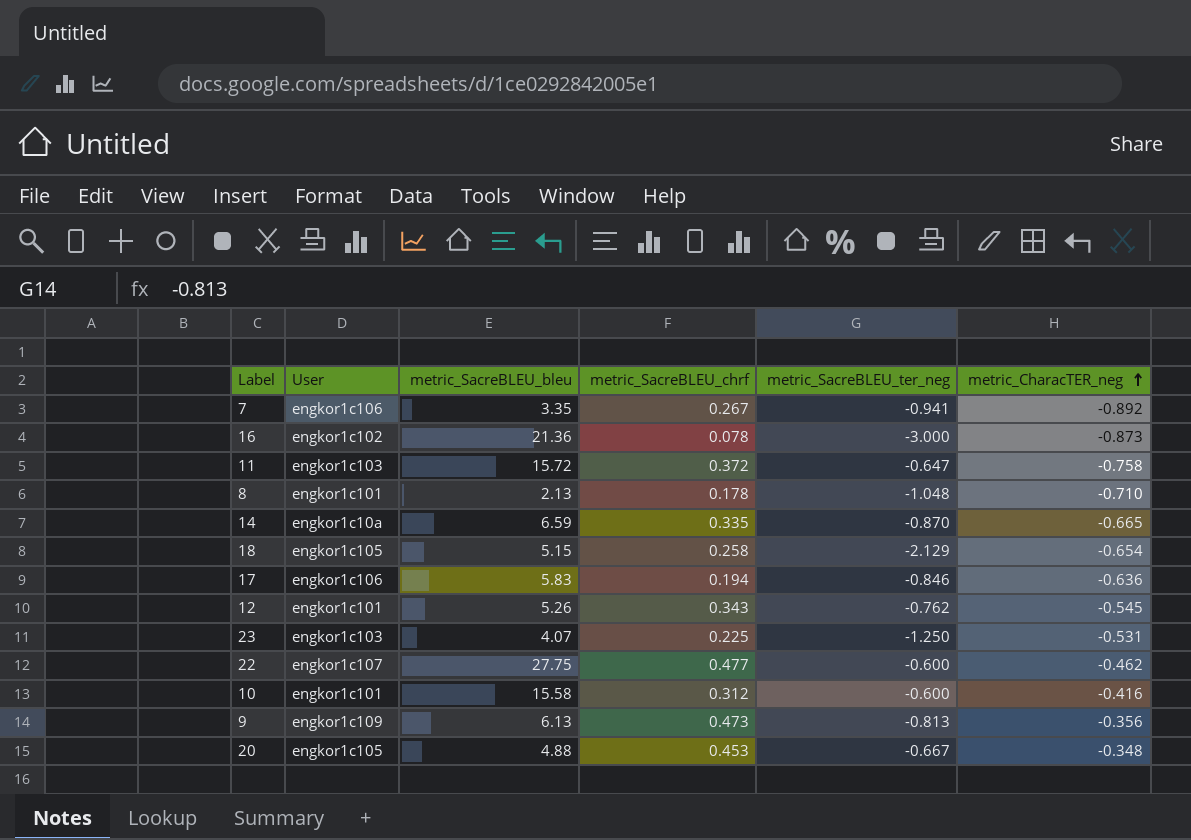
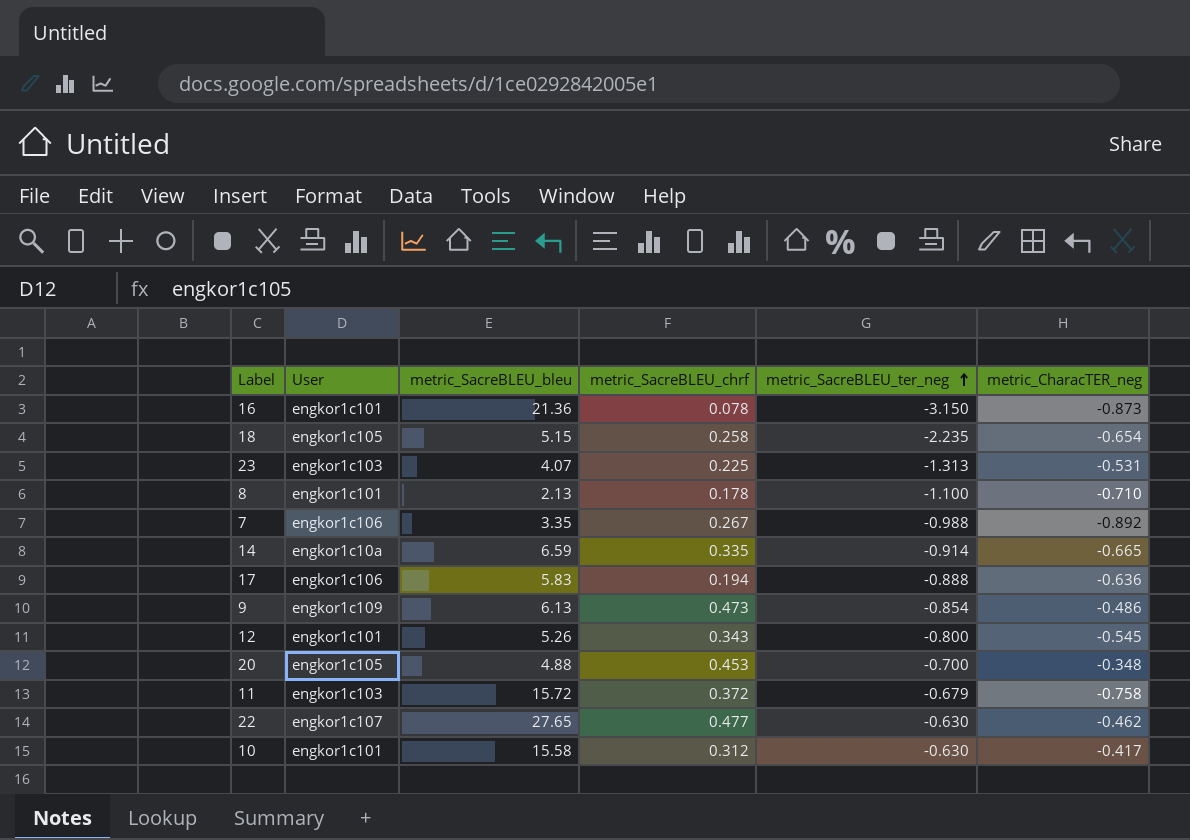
row order: metric_CharacTER_neg ascending -> metric_SacreBLEU_ter_neg ascending
16 | User: engkor1c102 -> engkor1c101
16 | metric_SacreBLEU_ter_neg: -3.000 -> -3.150
18 | metric_SacreBLEU_ter_neg: -2.129 -> -2.235
23 | metric_SacreBLEU_ter_neg: -1.250 -> -1.313
8 | metric_SacreBLEU_ter_neg: -1.048 -> -1.100
7 | metric_SacreBLEU_ter_neg: -0.941 -> -0.988
14 | metric_SacreBLEU_ter_neg: -0.870 -> -0.914
17 | metric_SacreBLEU_ter_neg: -0.846 -> -0.888
9 | metric_SacreBLEU_ter_neg: -0.813 -> -0.854
9 | metric_CharacTER_neg: -0.356 -> -0.486
12 | metric_SacreBLEU_ter_neg: -0.762 -> -0.800
20 | metric_SacreBLEU_ter_neg: -0.667 -> -0.700
11 | metric_SacreBLEU_ter_neg: -0.647 -> -0.679
22 | metric_SacreBLEU_bleu: 27.75 -> 27.65
22 | metric_SacreBLEU_ter_neg: -0.600 -> -0.630
10 | metric_SacreBLEU_ter_neg: -0.600 -> -0.630
10 | metric_CharacTER_neg: -0.416 -> -0.417

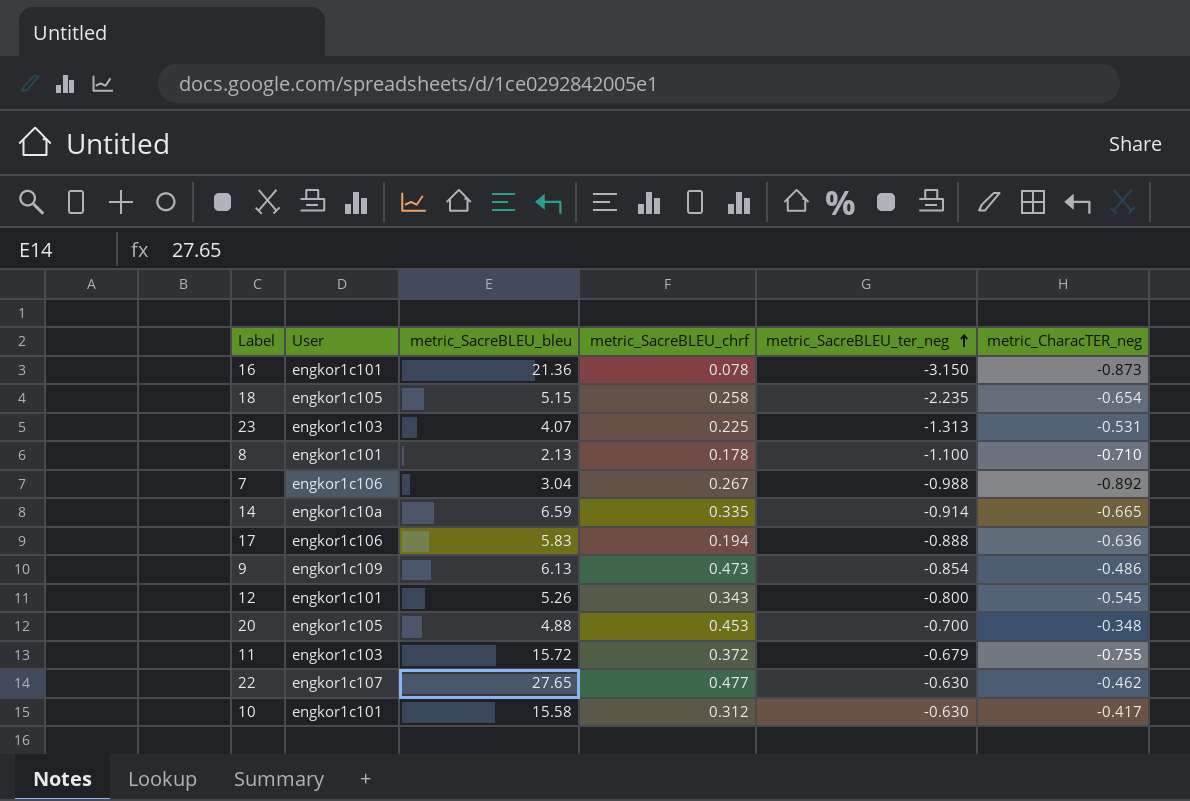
7 | metric_SacreBLEU_bleu: 3.35 -> 3.04
11 | metric_CharacTER_neg: -0.758 -> -0.755

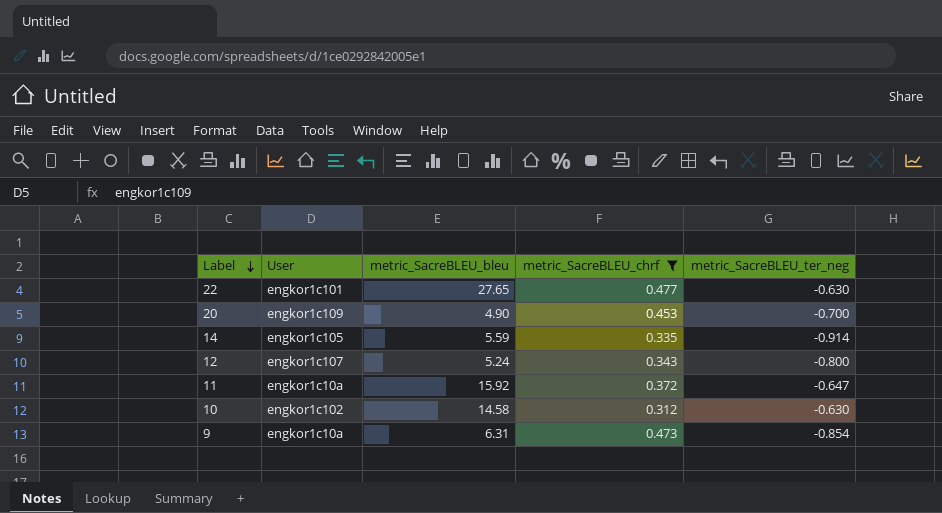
filter: none -> metric_SacreBLEU_chrf >= 0.312
row order: metric_SacreBLEU_ter_neg ascending -> Label descending
column metric_CharacTER_neg | position: 6 -> none
22 | User: engkor1c107 -> engkor1c101
20 | User: engkor1c105 -> engkor1c109
20 | metric_SacreBLEU_bleu: 4.88 -> 4.90
14 | User: engkor1c10a -> engkor1c105
14 | metric_SacreBLEU_bleu: 6.59 -> 5.59
12 | User: engkor1c101 -> engkor1c107
12 | metric_SacreBLEU_bleu: 5.26 -> 5.24
11 | User: engkor1c103 -> engkor1c10a
11 | metric_SacreBLEU_bleu: 15.72 -> 15.92
11 | metric_SacreBLEU_ter_neg: -0.679 -> -0.647
10 | User: engkor1c101 -> engkor1c102
10 | metric_SacreBLEU_bleu: 15.58 -> 14.58
9 | User: engkor1c109 -> engkor1c10a
9 | metric_SacreBLEU_bleu: 6.13 -> 6.31

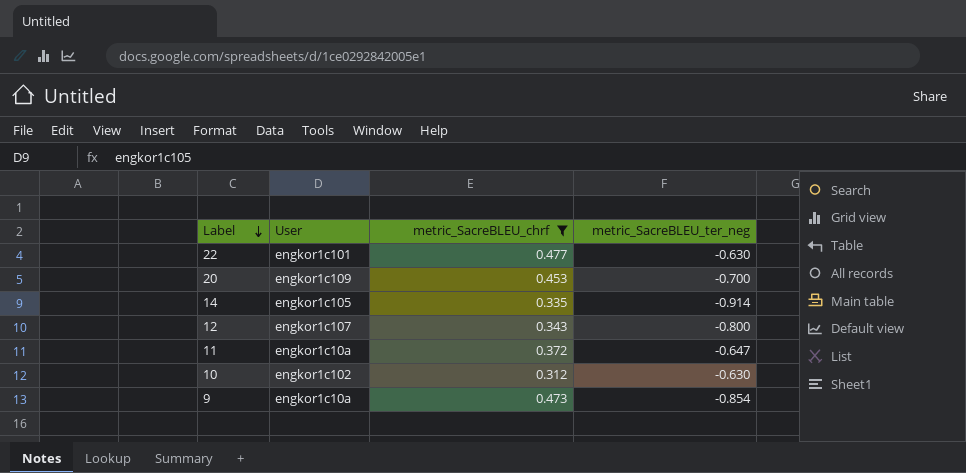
column metric_SacreBLEU_bleu | position: 3 -> none

